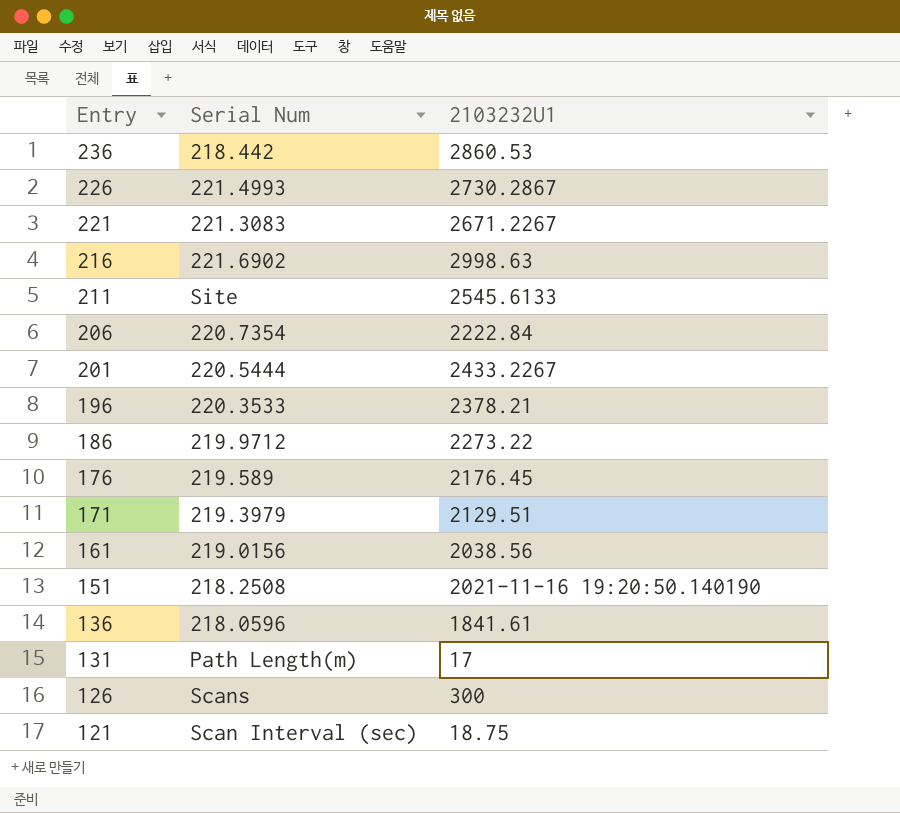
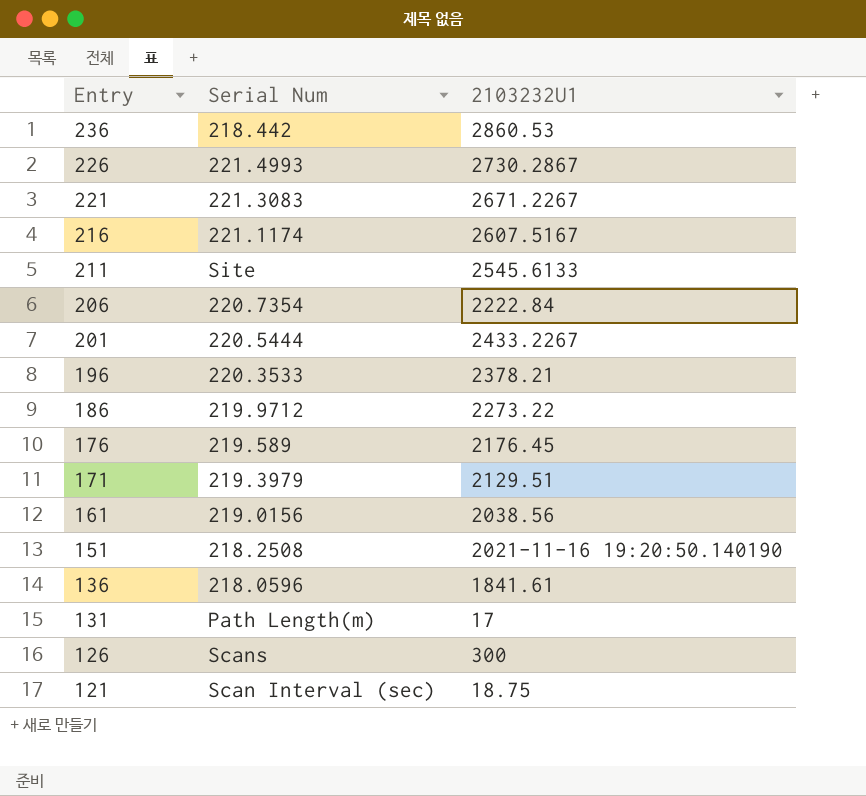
216 | Serial Num: 221.6902 -> 221.1174
216 | 2103232U1: 2998.63 -> 2607.5167

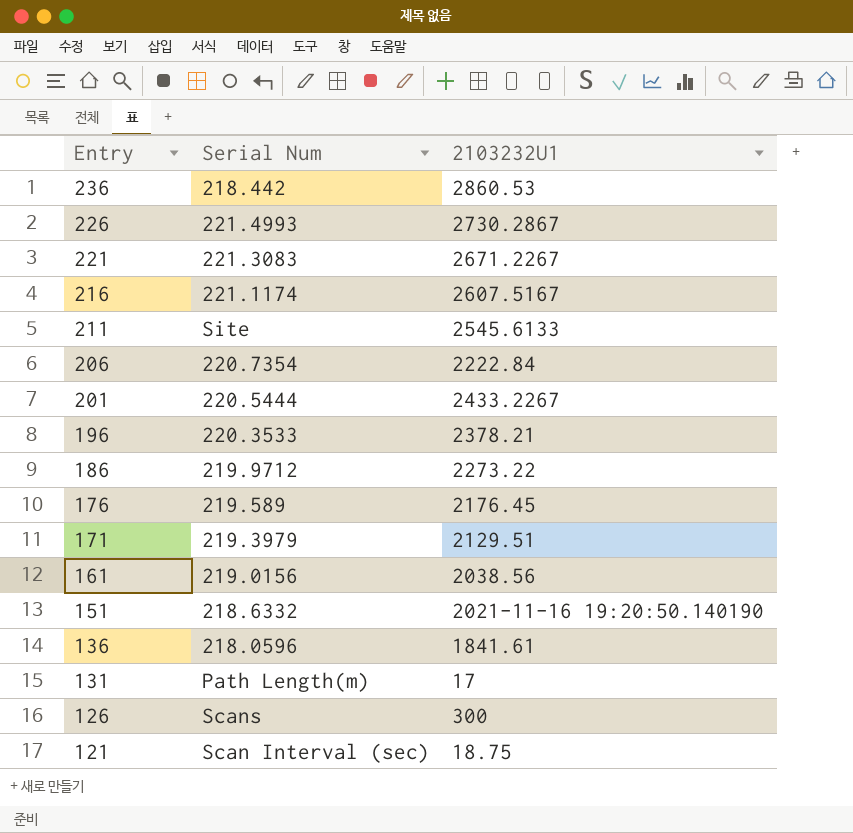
151 | Serial Num: 218.2508 -> 218.6332

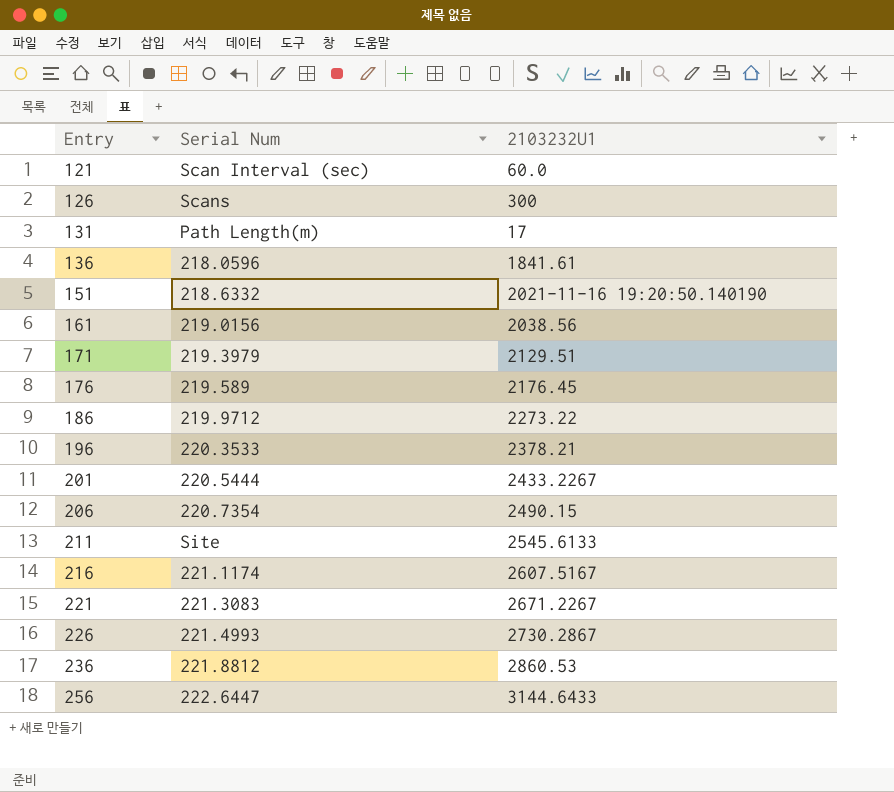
row order: Entry descending -> Entry ascending
121 | 2103232U1: 18.75 -> 60.0
206 | 2103232U1: 2222.84 -> 2490.15
236 | Serial Num: 218.442 -> 221.8812
row 256: none -> 222.6447 | 3144.6433

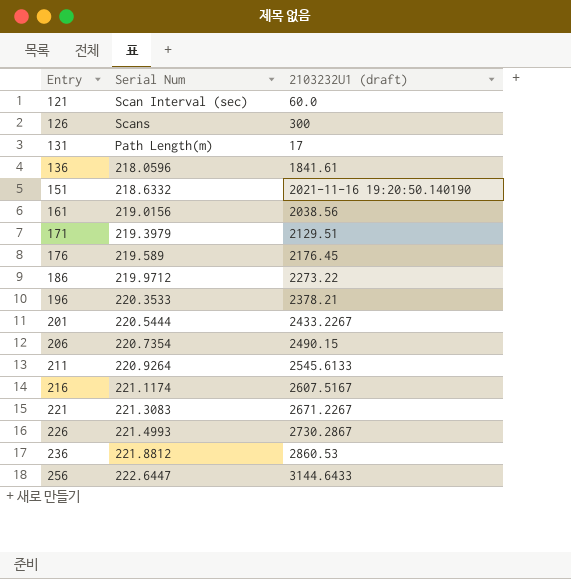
column name: 2103232U1 -> 2103232U1 (draft)
211 | Serial Num: Site -> 220.9264

